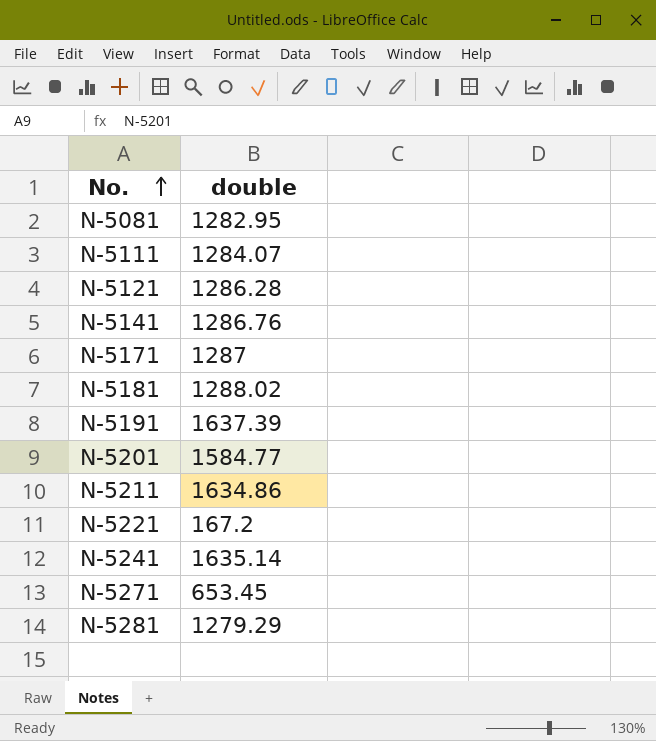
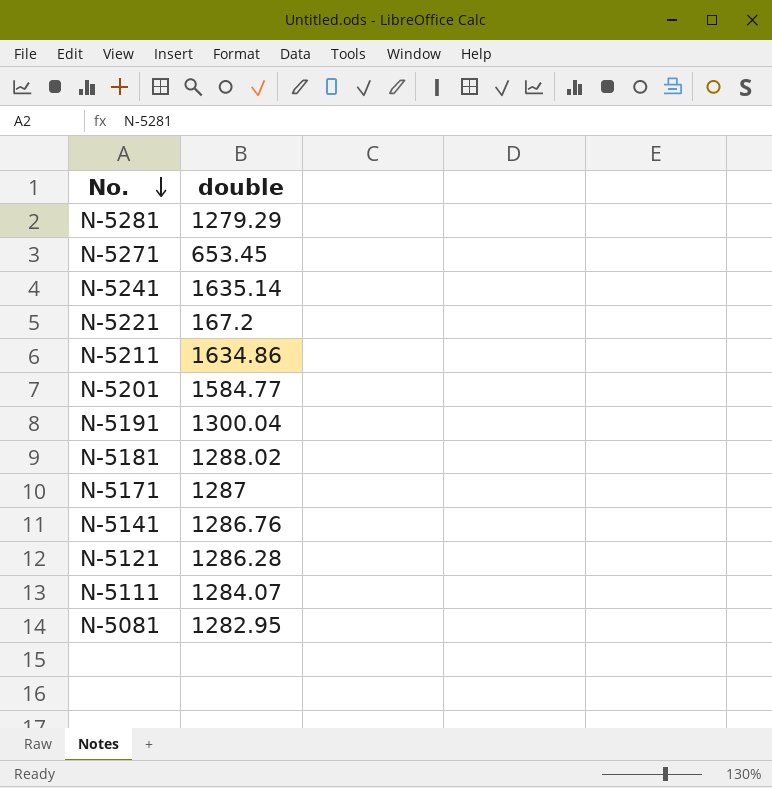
row order: No. ascending -> No. descending
N-5191 | double: 1637.39 -> 1300.04

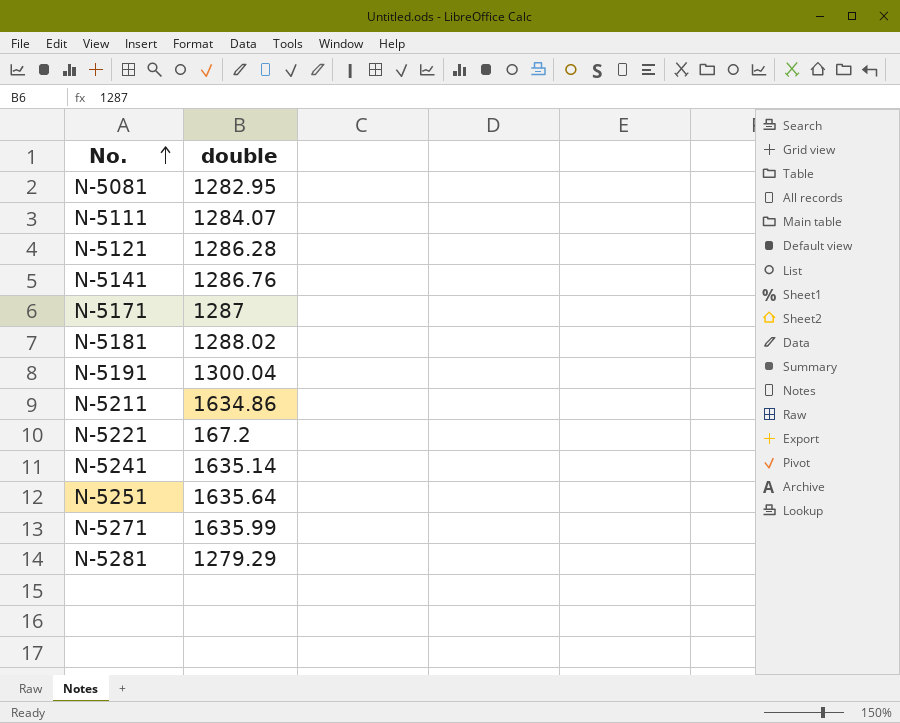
row order: No. descending -> No. ascending
row N-5201: 1584.77 -> none
row N-5251: none -> 1635.64
N-5271 | double: 653.45 -> 1635.99

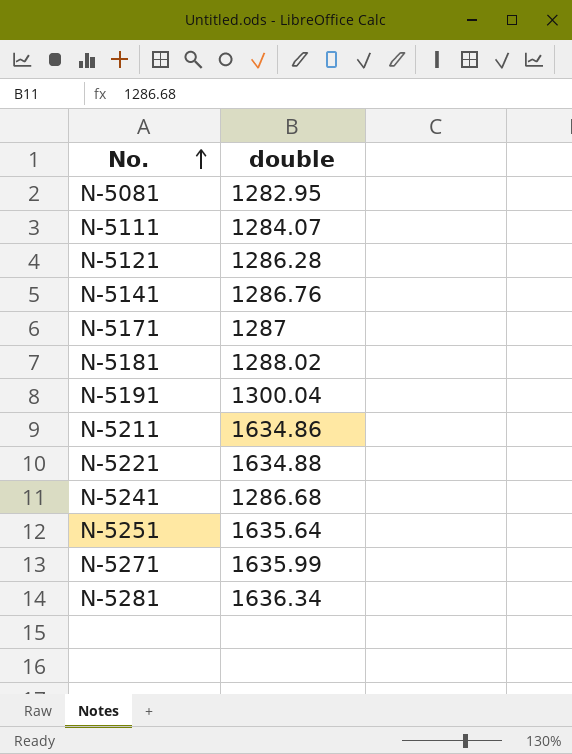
N-5221 | double: 167.2 -> 1634.88
N-5241 | double: 1635.14 -> 1286.68
N-5281 | double: 1279.29 -> 1636.34

